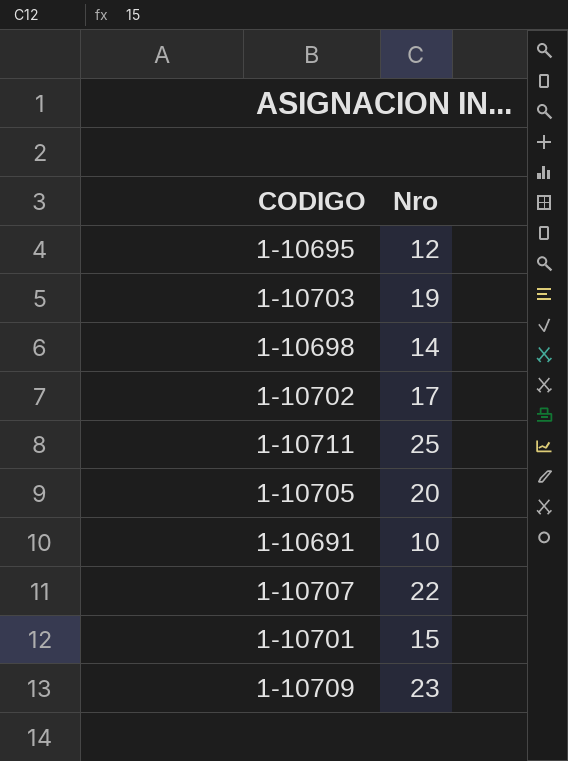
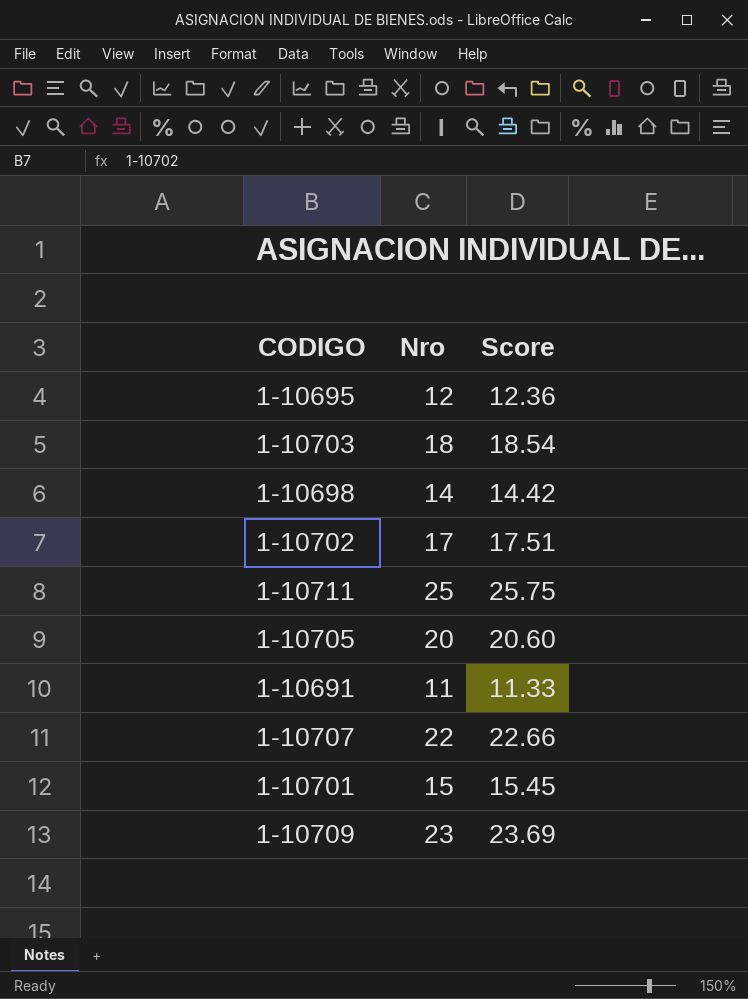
column Score | formula: none -> [Nro] * 1.03
1-10703 | Nro: 19 -> 18
1-10691 | Nro: 10 -> 11

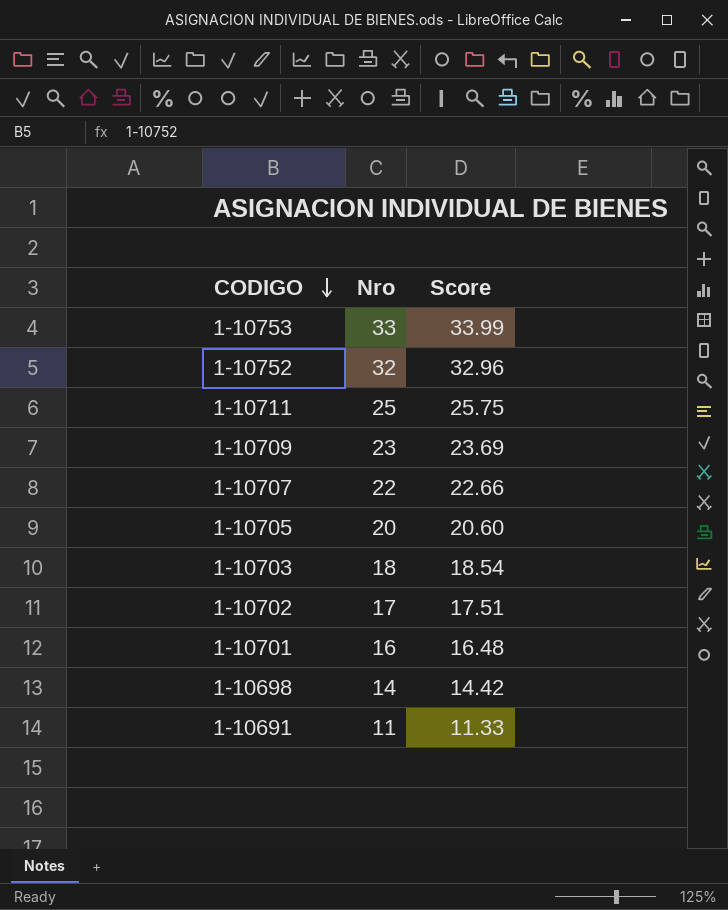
row order: none -> CODIGO descending
row 1-10695: 12 | 12.36 -> none
row 1-10753: none -> 33 | 33.99
row 1-10752: none -> 32 | 32.96
1-10701 | Nro: 15 -> 16
1-10701 | Score: 15.45 -> 16.48

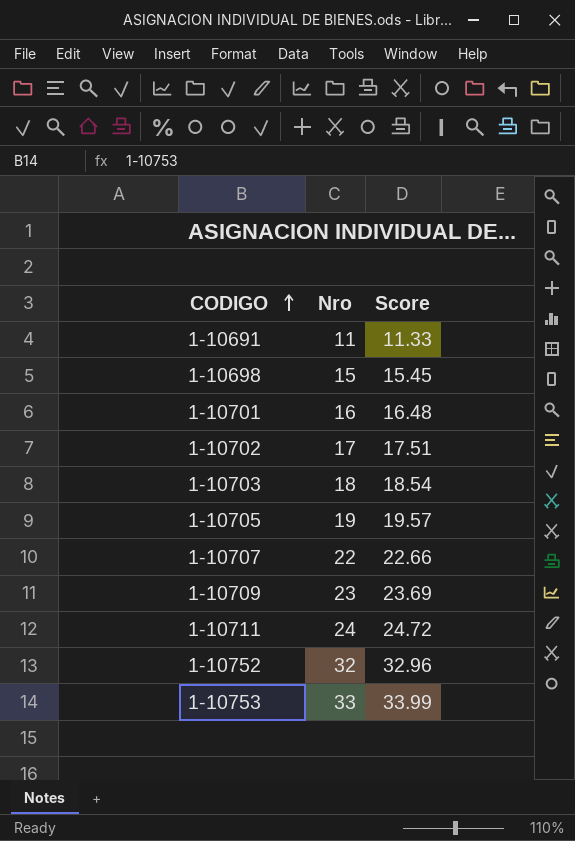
row order: CODIGO descending -> CODIGO ascending
1-10698 | Nro: 14 -> 15
1-10698 | Score: 14.42 -> 15.45
1-10705 | Nro: 20 -> 19
1-10705 | Score: 20.60 -> 19.57
1-10711 | Nro: 25 -> 24
1-10711 | Score: 25.75 -> 24.72

